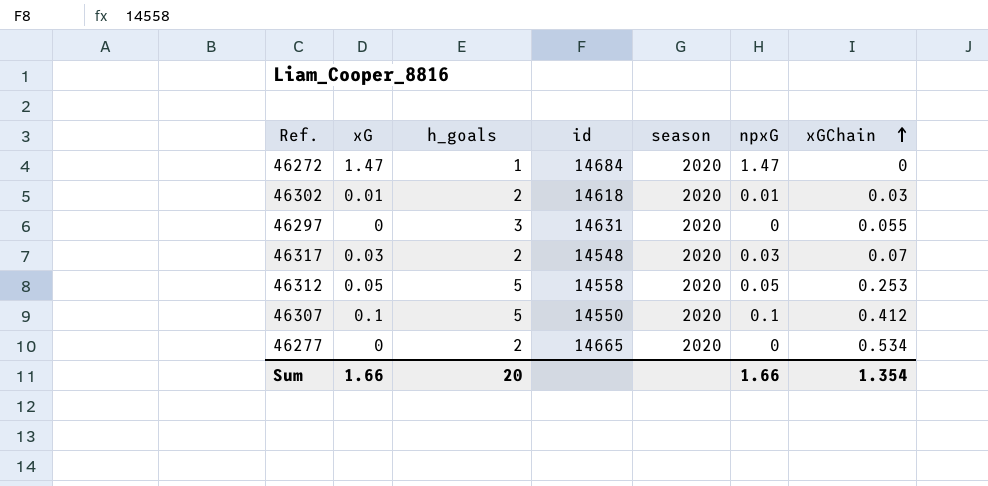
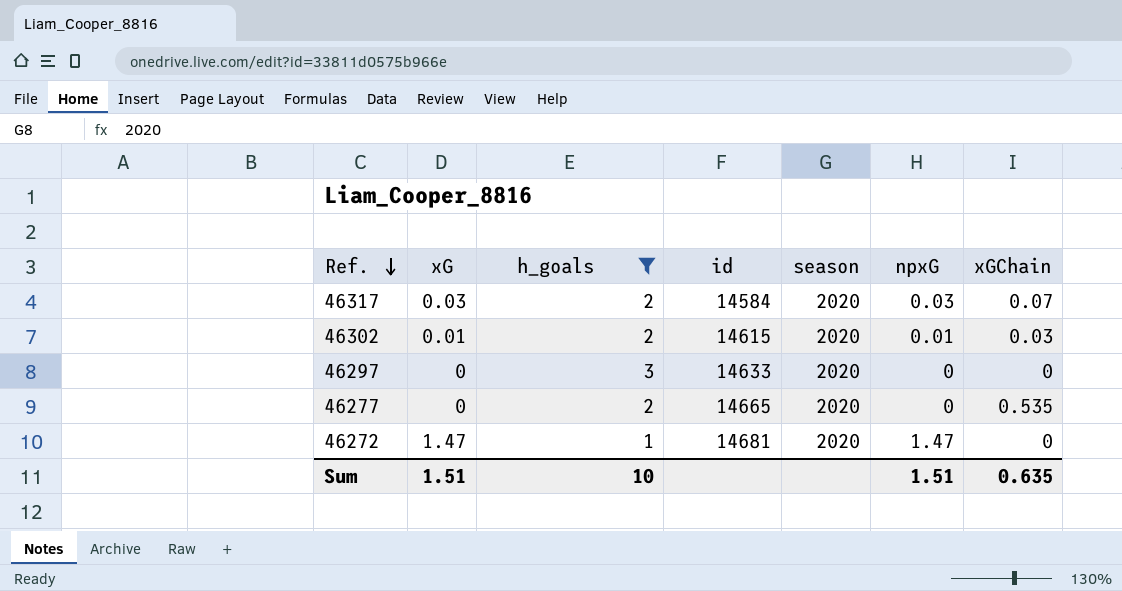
filter: none -> h_goals != 5
row order: xGChain ascending -> Ref. descending
46317 | id: 14548 -> 14584
46302 | id: 14618 -> 14615
46297 | id: 14631 -> 14633
46297 | xGChain: 0.055 -> 0
46277 | xGChain: 0.534 -> 0.535
46272 | id: 14684 -> 14681
Sum | xG: 1.66 -> 1.51
Sum | h_goals: 20 -> 10
Sum | npxG: 1.66 -> 1.51
Sum | xGChain: 1.354 -> 0.635

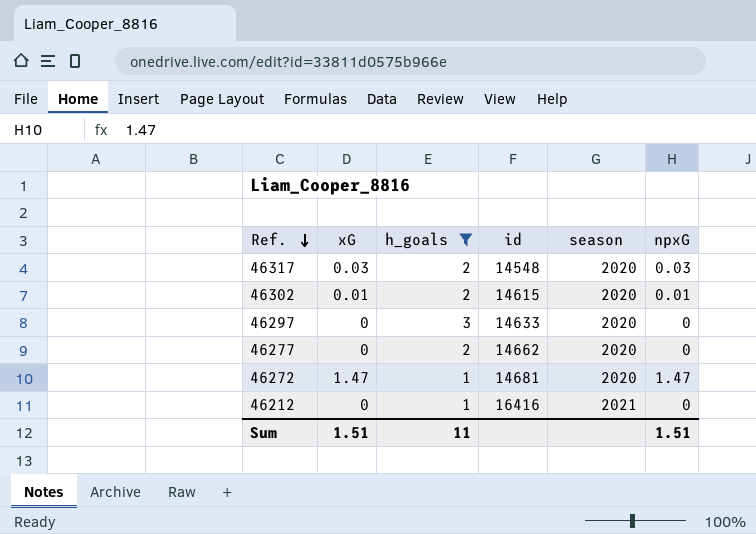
column xGChain | position: 7 -> none
46317 | id: 14584 -> 14548
46277 | id: 14665 -> 14662
row 46212: none -> 0 | 1 | 16416 | 2021 | 0
Sum | h_goals: 10 -> 11

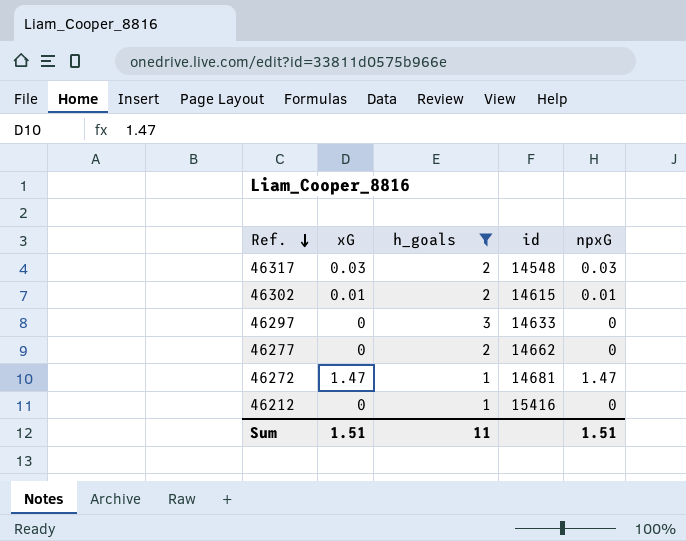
column season | position: 5 -> none
46212 | id: 16416 -> 15416

